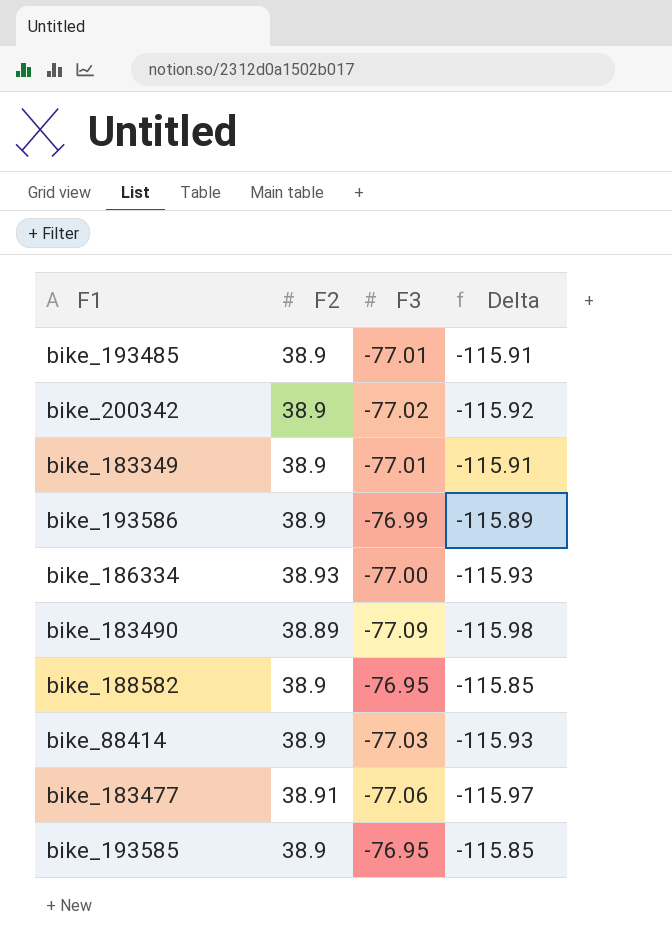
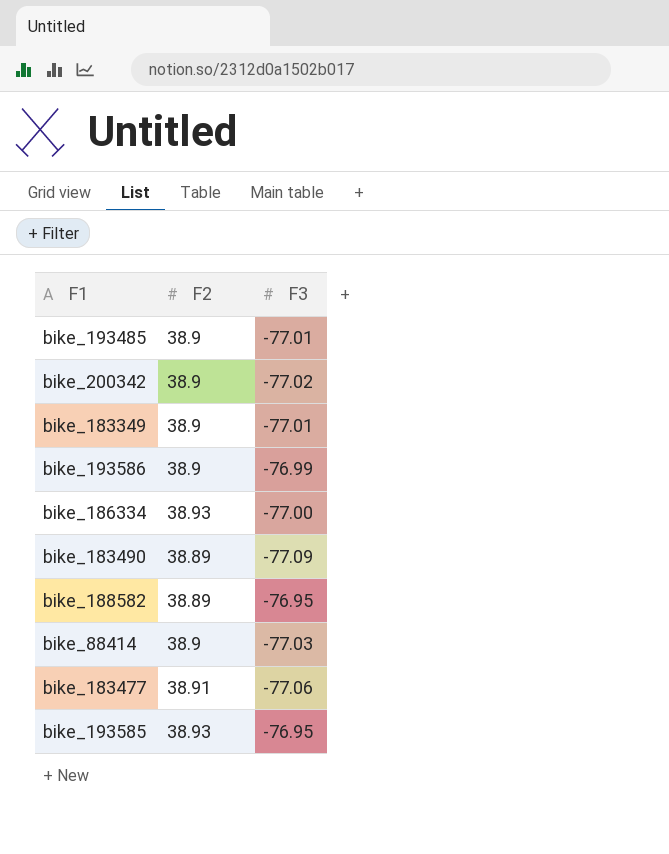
column Delta | formula: [F3] - [F2] -> none
bike_188582 | F2: 38.9 -> 38.89
bike_193585 | F2: 38.9 -> 38.93

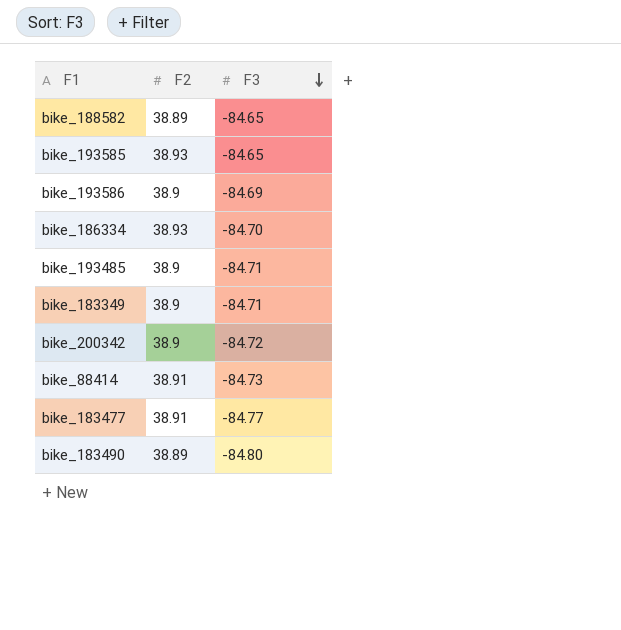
row order: none -> F3 descending
bike_188582 | F3: -76.95 -> -84.65
bike_193585 | F3: -76.95 -> -84.65
bike_193586 | F3: -76.99 -> -84.69
bike_186334 | F3: -77.00 -> -84.70
bike_193485 | F3: -77.01 -> -84.71
bike_183349 | F3: -77.01 -> -84.71
bike_200342 | F3: -77.02 -> -84.72
bike_88414 | F2: 38.9 -> 38.91
bike_88414 | F3: -77.03 -> -84.73
bike_183477 | F3: -77.06 -> -84.77
bike_183490 | F3: -77.09 -> -84.80

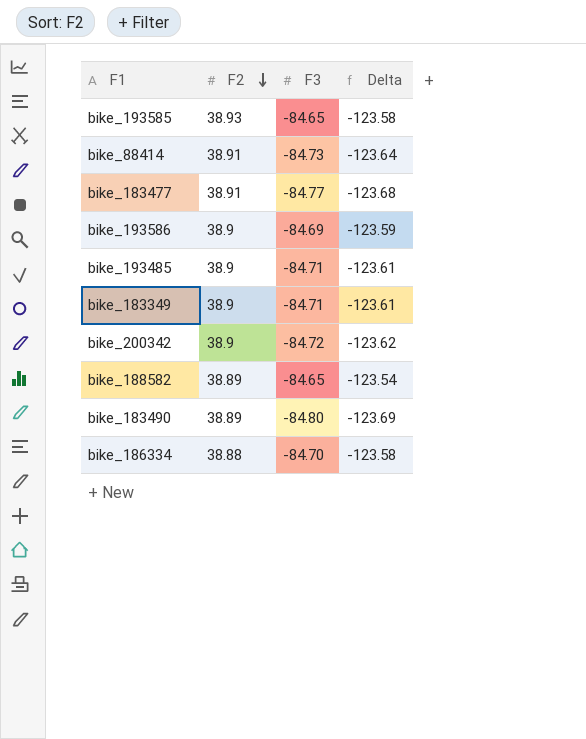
row order: F3 descending -> F2 descending
column Delta | formula: none -> [F3] - [F2]
bike_186334 | F2: 38.93 -> 38.88

